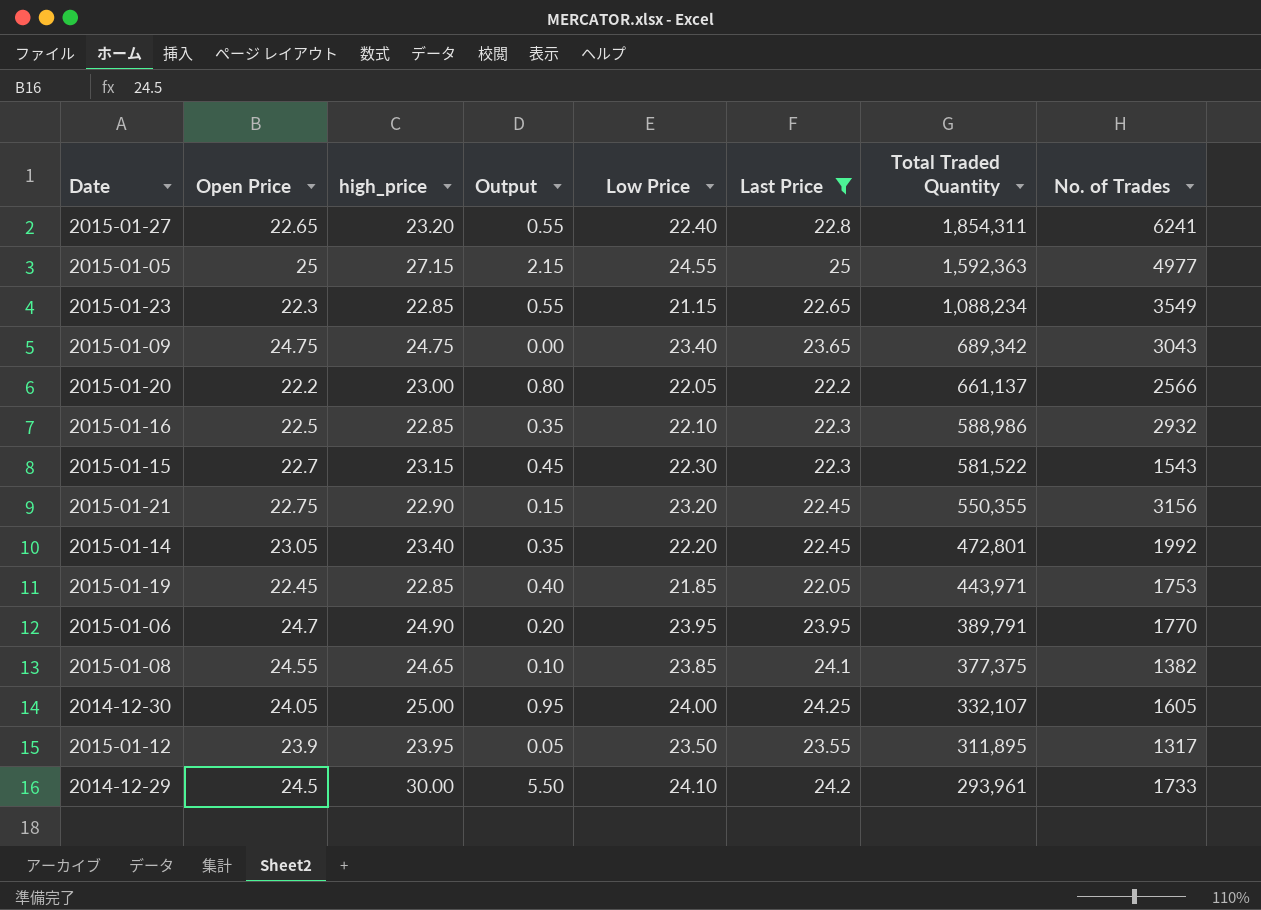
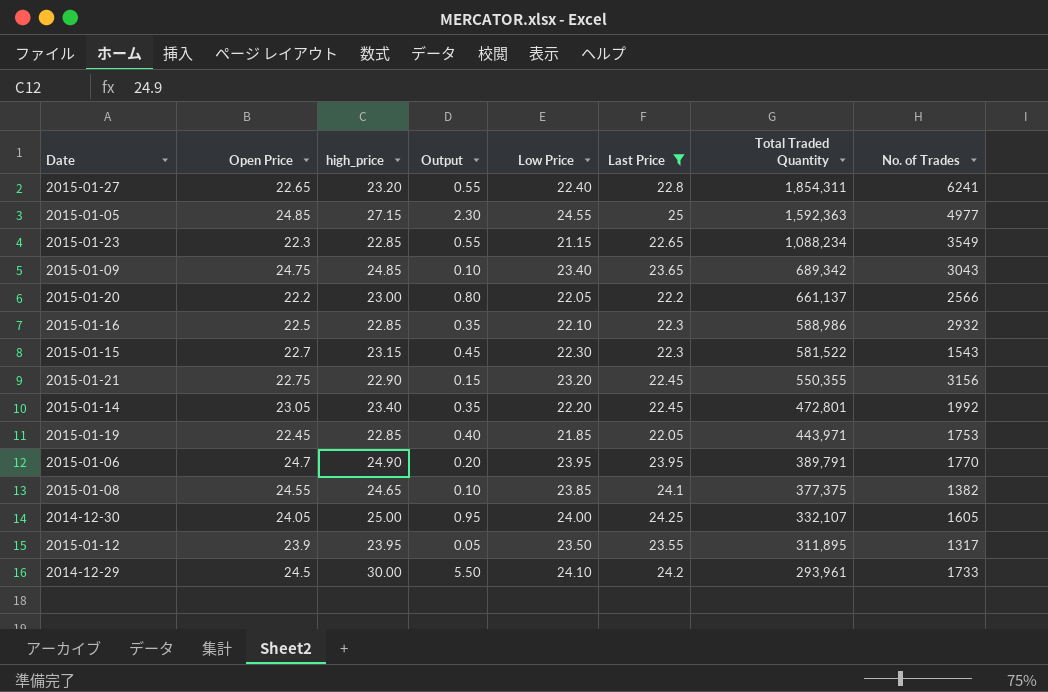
2015-01-05 | Open Price: 25 -> 24.85
2015-01-05 | Output: 2.15 -> 2.30
2015-01-09 | high_price: 24.75 -> 24.85
2015-01-09 | Output: 0.00 -> 0.10

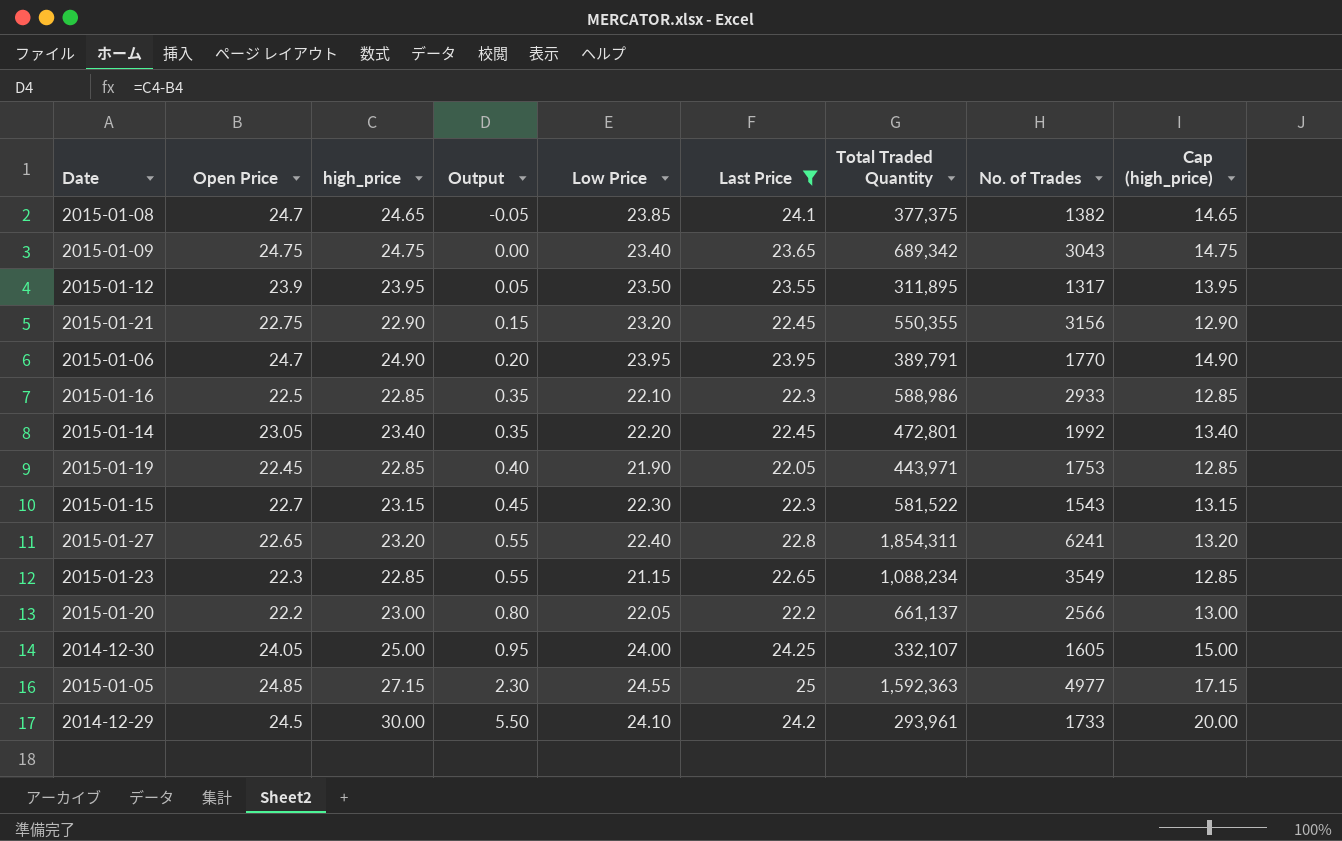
row order: Total Traded Quantity descending -> Output ascending
column Cap (high_price) | formula: none -> [high_price] - 10
2015-01-08 | Open Price: 24.55 -> 24.7
2015-01-08 | Output: 0.10 -> -0.05
2015-01-09 | high_price: 24.85 -> 24.75
2015-01-09 | Output: 0.10 -> 0.00
2015-01-16 | No. of Trades: 2932 -> 2933
2015-01-19 | Low Price: 21.85 -> 21.90

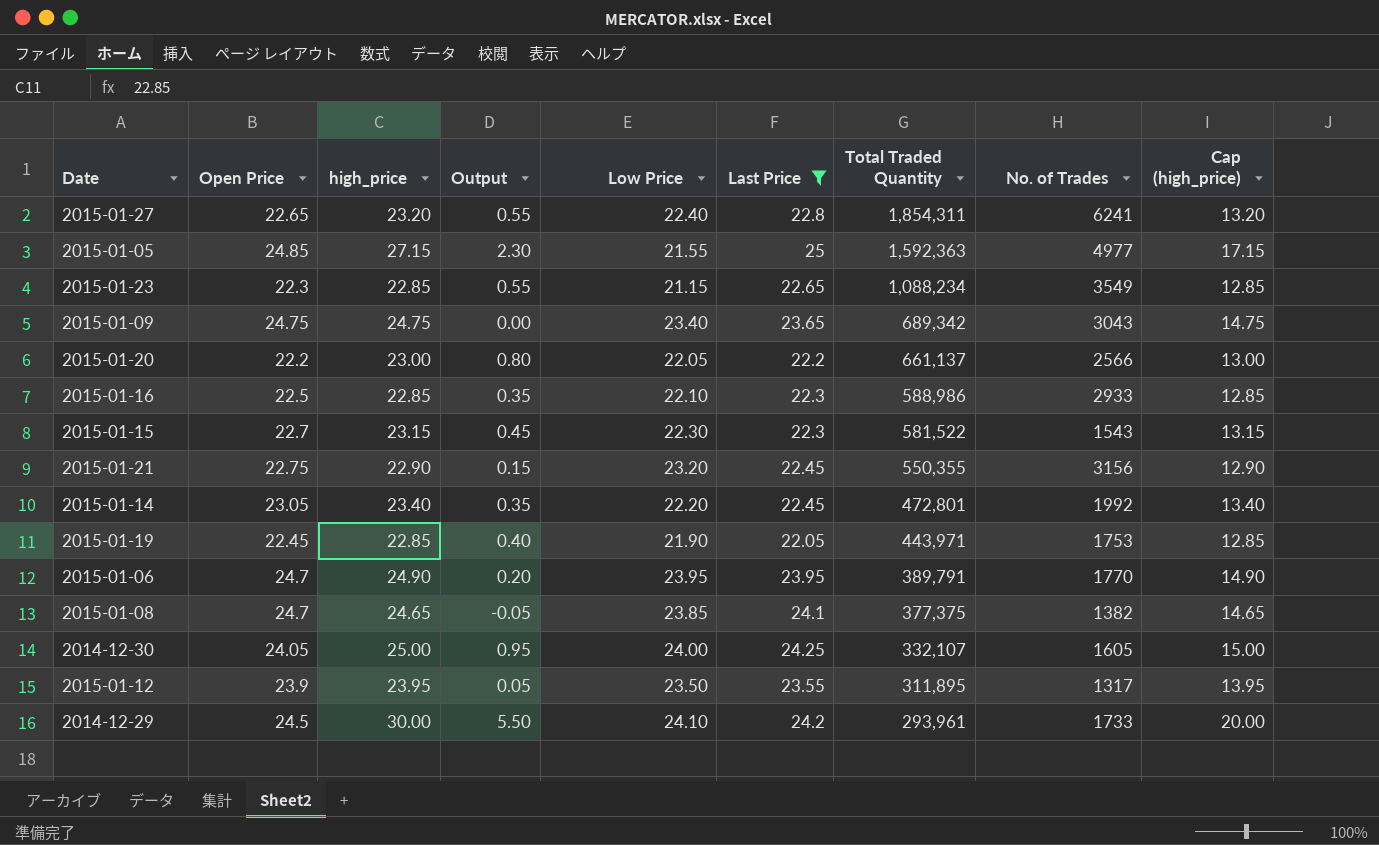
row order: Output ascending -> Total Traded Quantity descending
2015-01-05 | Low Price: 24.55 -> 21.55

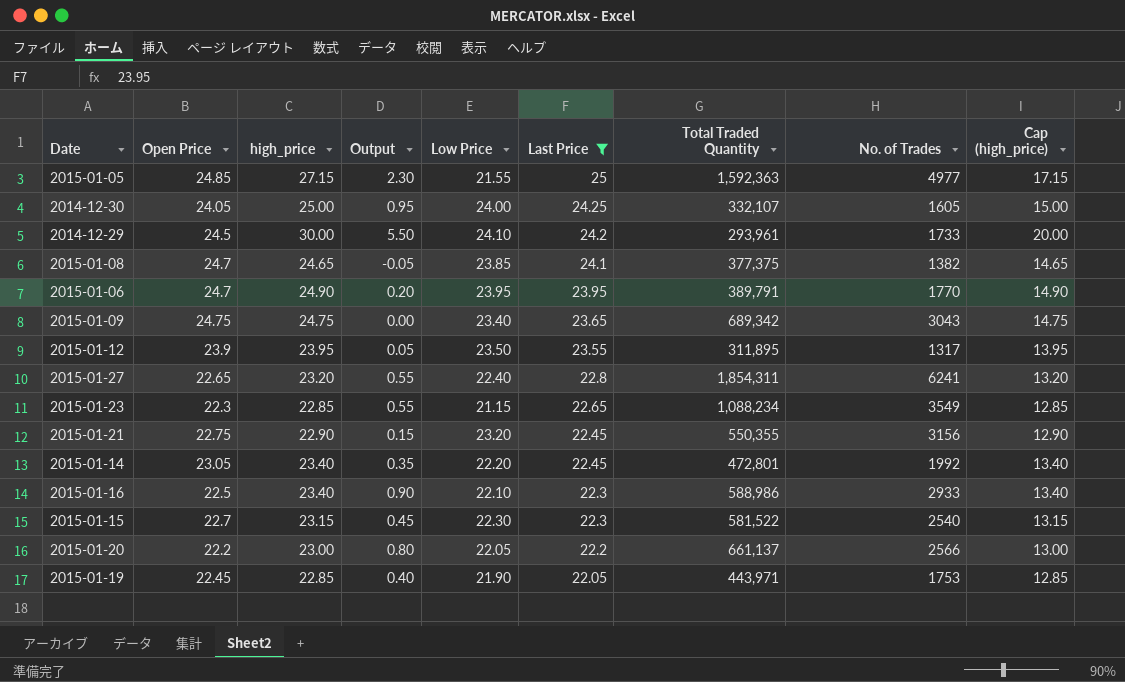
row order: Total Traded Quantity descending -> Last Price descending
2015-01-16 | high_price: 22.85 -> 23.40
2015-01-16 | Output: 0.35 -> 0.90
2015-01-16 | Cap (high_price): 12.85 -> 13.40
2015-01-15 | No. of Trades: 1543 -> 2540

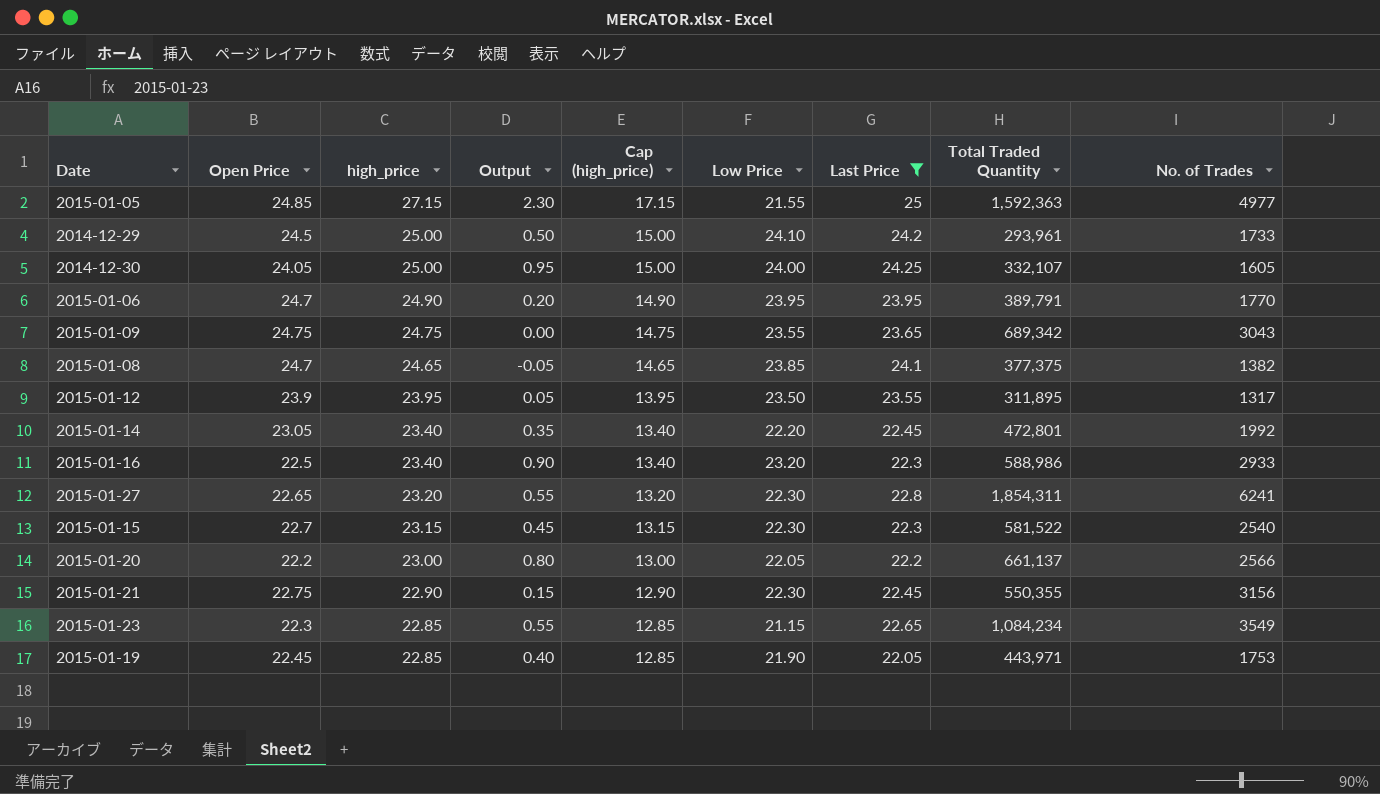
row order: Last Price descending -> high_price descending
column Cap (high_price) | position: 9 -> 5
2014-12-29 | high_price: 30.00 -> 25.00
2014-12-29 | Output: 5.50 -> 0.50
2014-12-29 | Cap (high_price): 20.00 -> 15.00
2015-01-09 | Low Price: 23.40 -> 23.55
2015-01-16 | Low Price: 22.10 -> 23.20
2015-01-27 | Low Price: 22.40 -> 22.30
2015-01-21 | Low Price: 23.20 -> 22.30
2015-01-23 | Total Traded Quantity: 1,088,234 -> 1,084,234

